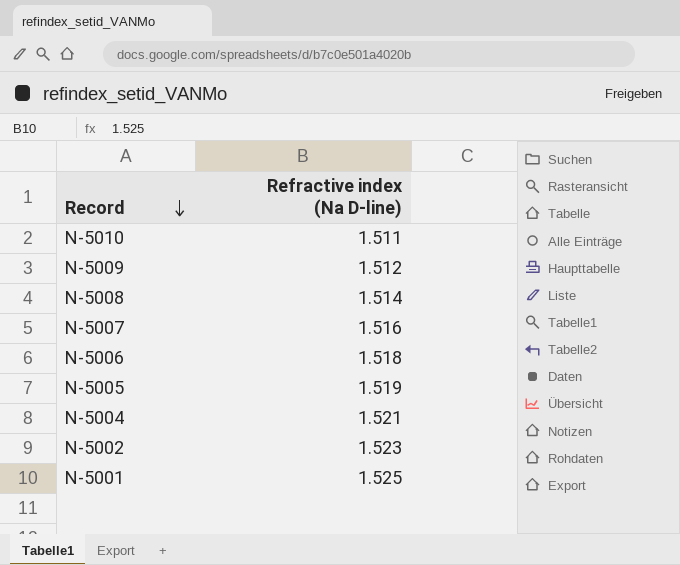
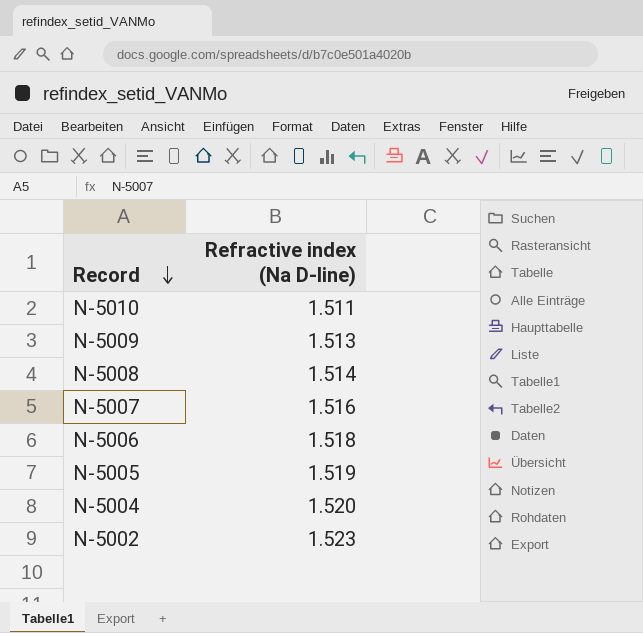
row N-5001: 1.525 -> none
N-5009 | Refractive index (Na D-line): 1.512 -> 1.513
N-5004 | Refractive index (Na D-line): 1.521 -> 1.520

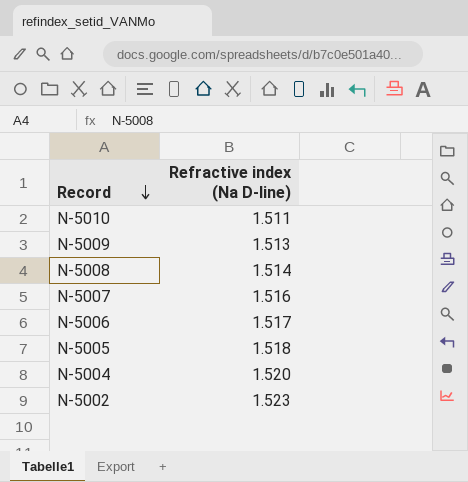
N-5006 | Refractive index (Na D-line): 1.518 -> 1.517
N-5005 | Refractive index (Na D-line): 1.519 -> 1.518

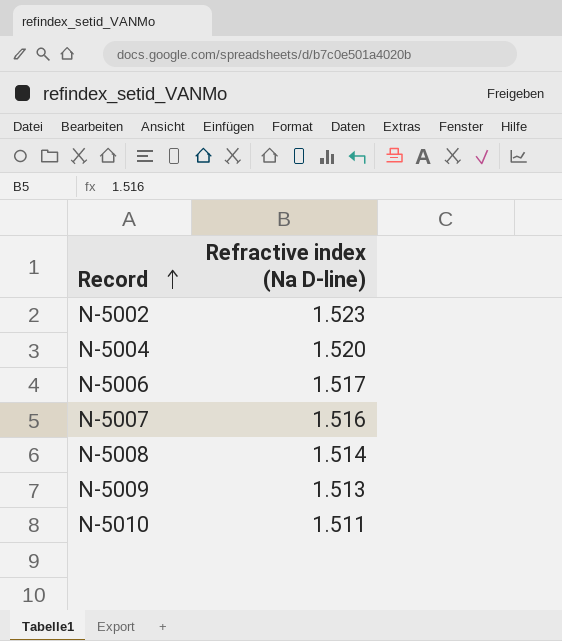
row order: Record descending -> Record ascending
row N-5005: 1.518 -> none

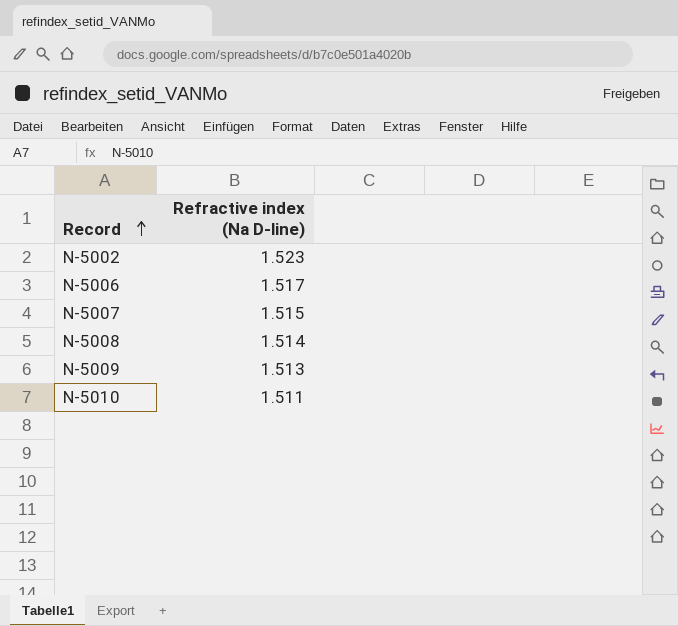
row N-5004: 1.520 -> none
N-5007 | Refractive index (Na D-line): 1.516 -> 1.515

